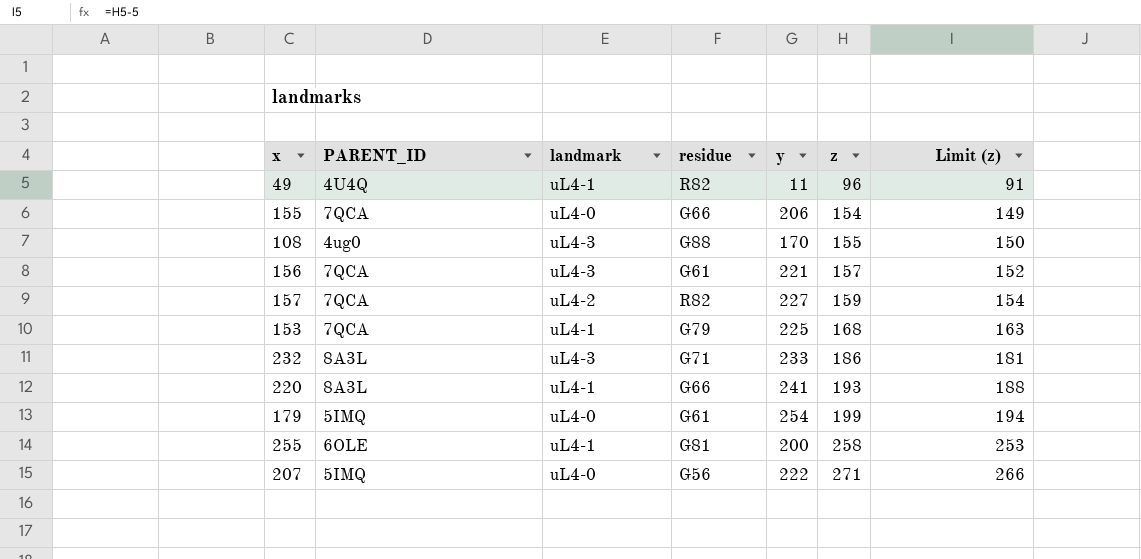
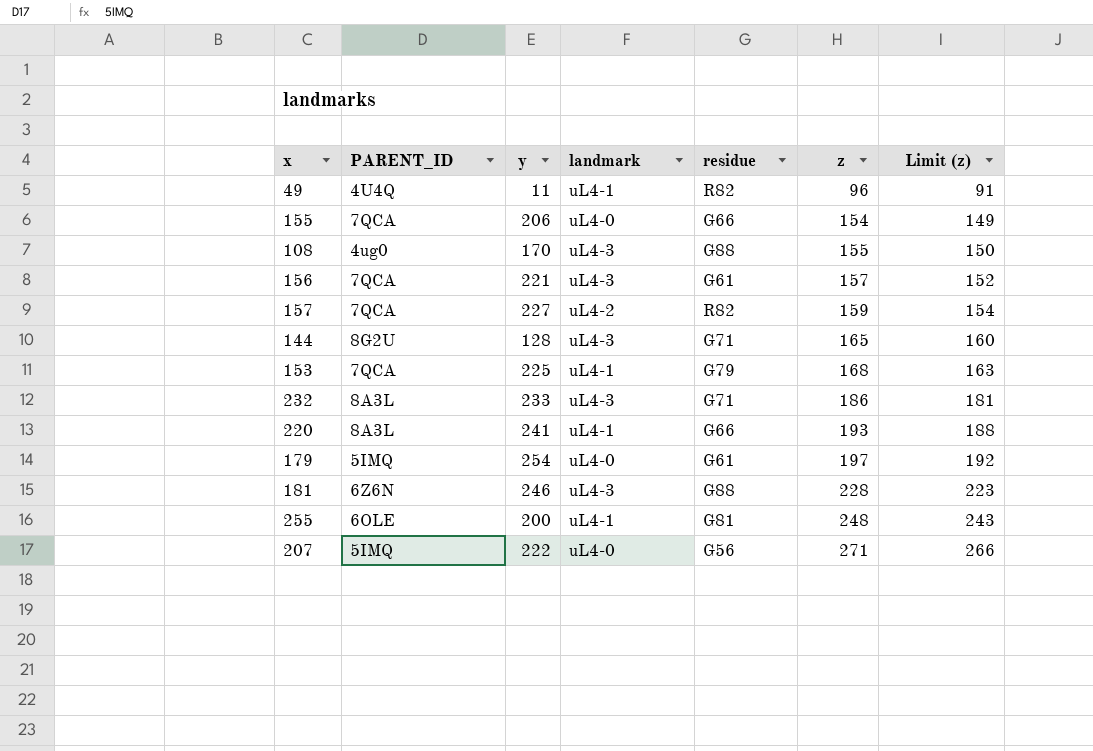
column y | position: 5 -> 3
row 144: none -> 8G2U | 128 | uL4-3 | G71 | 165 | 160
179 | z: 199 -> 197
179 | Limit (z): 194 -> 192
row 181: none -> 6Z6N | 246 | uL4-3 | G88 | 228 | 223
255 | z: 258 -> 248
255 | Limit (z): 253 -> 243

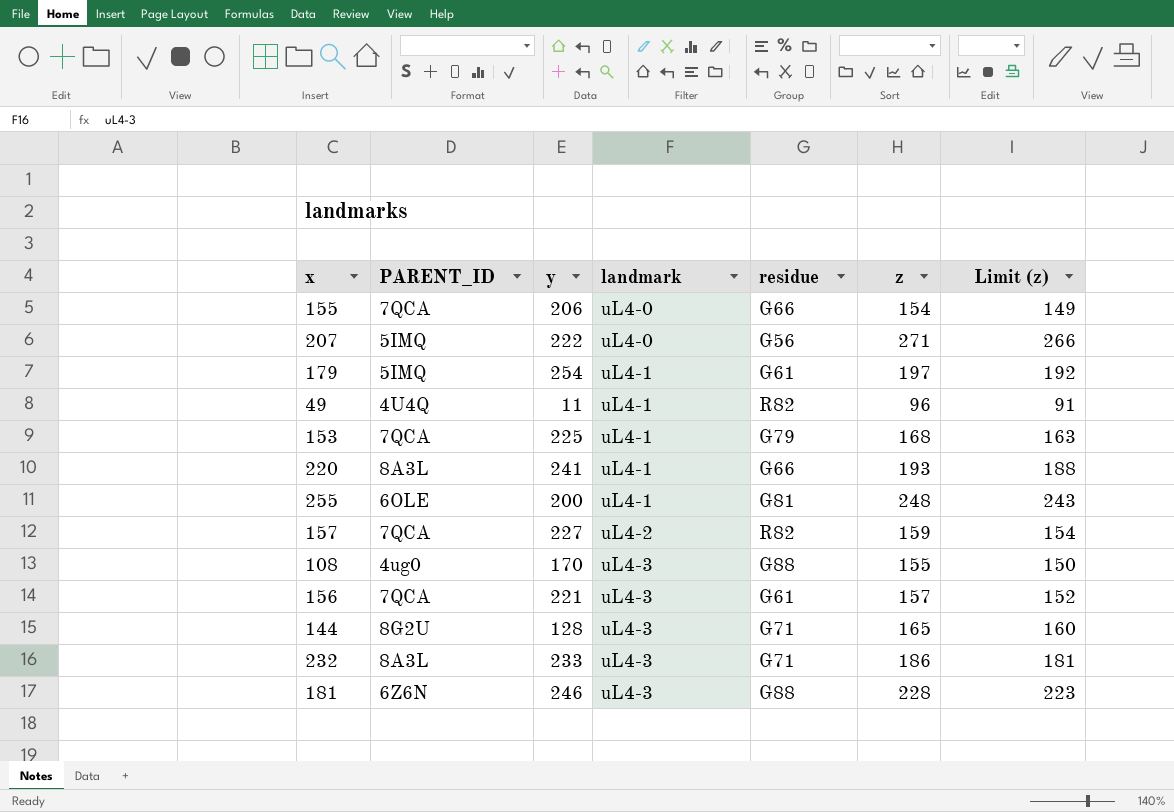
row order: z ascending -> landmark ascending
179 | landmark: uL4-0 -> uL4-1

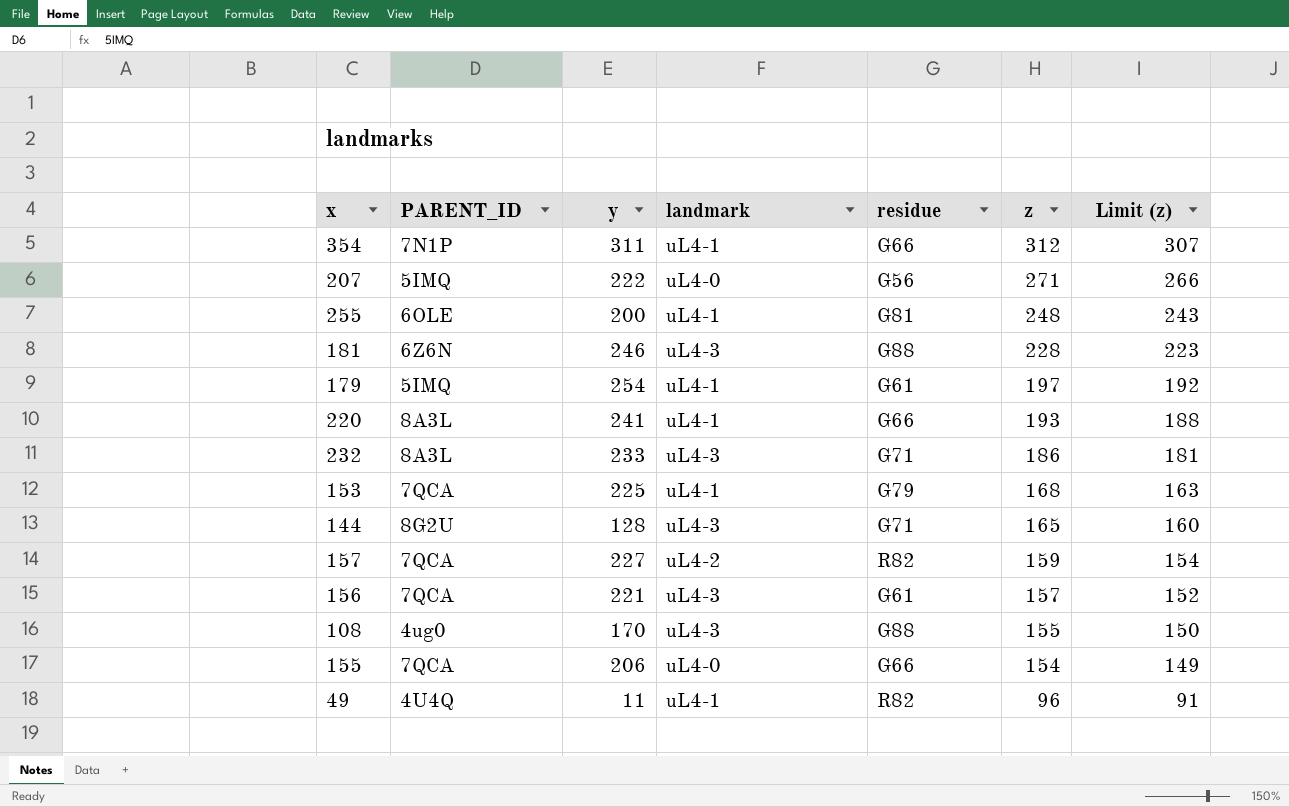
row order: landmark ascending -> z descending
row 354: none -> 7N1P | 311 | uL4-1 | G66 | 312 | 307

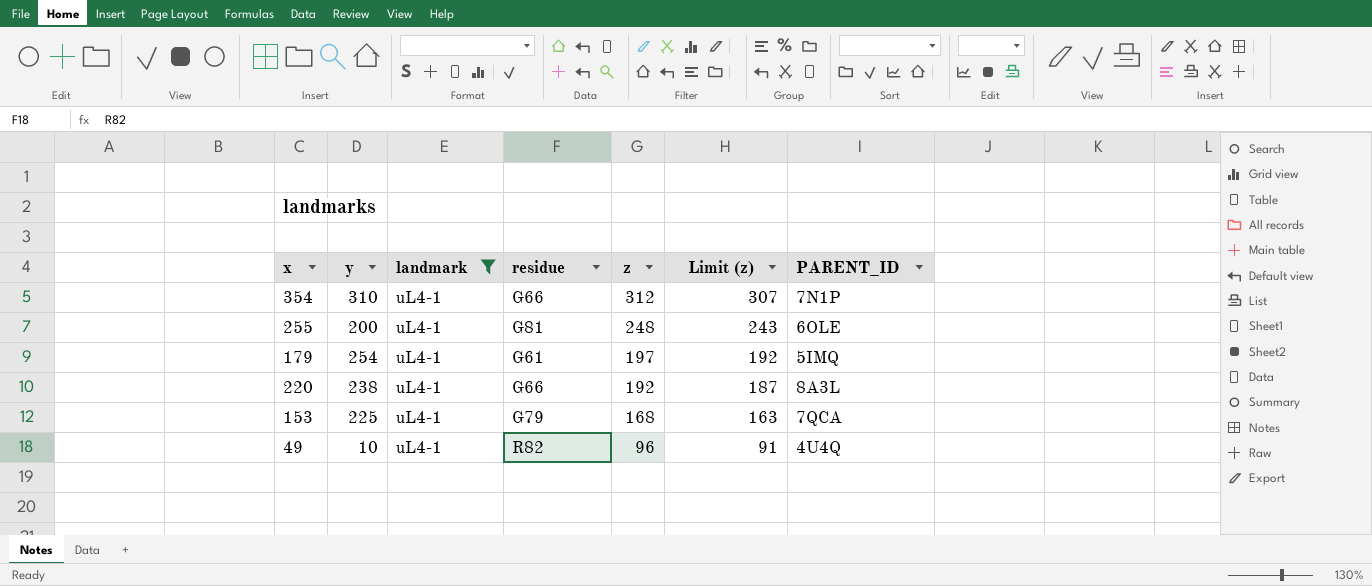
filter: none -> landmark = uL4-1
column PARENT_ID | position: 2 -> 7
354 | y: 311 -> 310
220 | y: 241 -> 238
220 | z: 193 -> 192
220 | Limit (z): 188 -> 187
49 | y: 11 -> 10

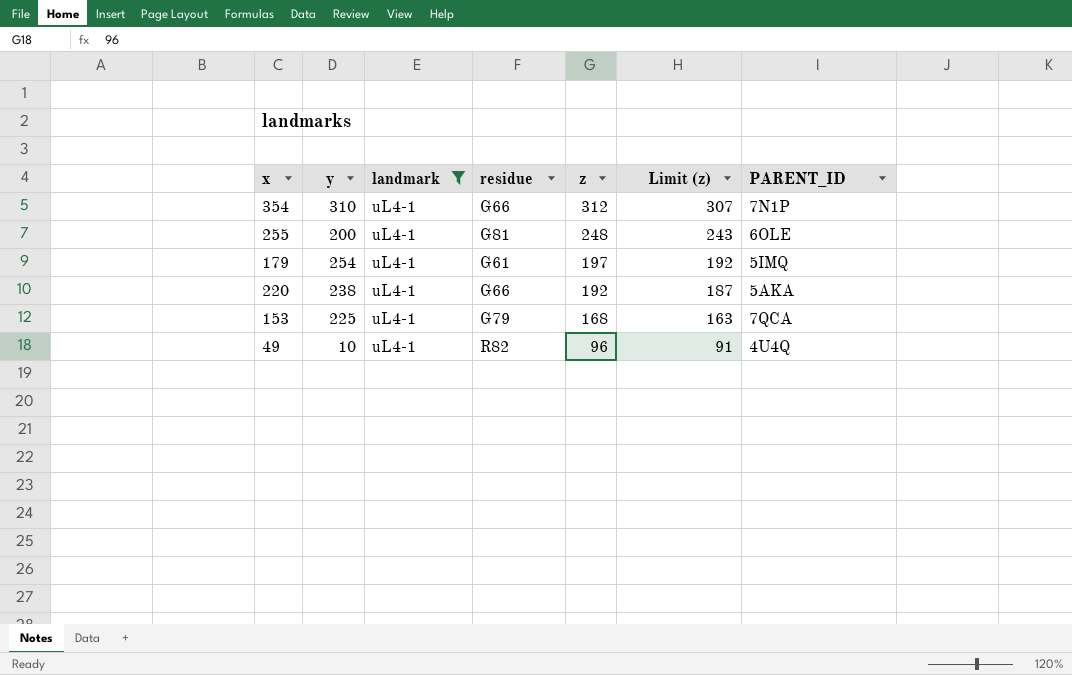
220 | PARENT_ID: 8A3L -> 5AKA

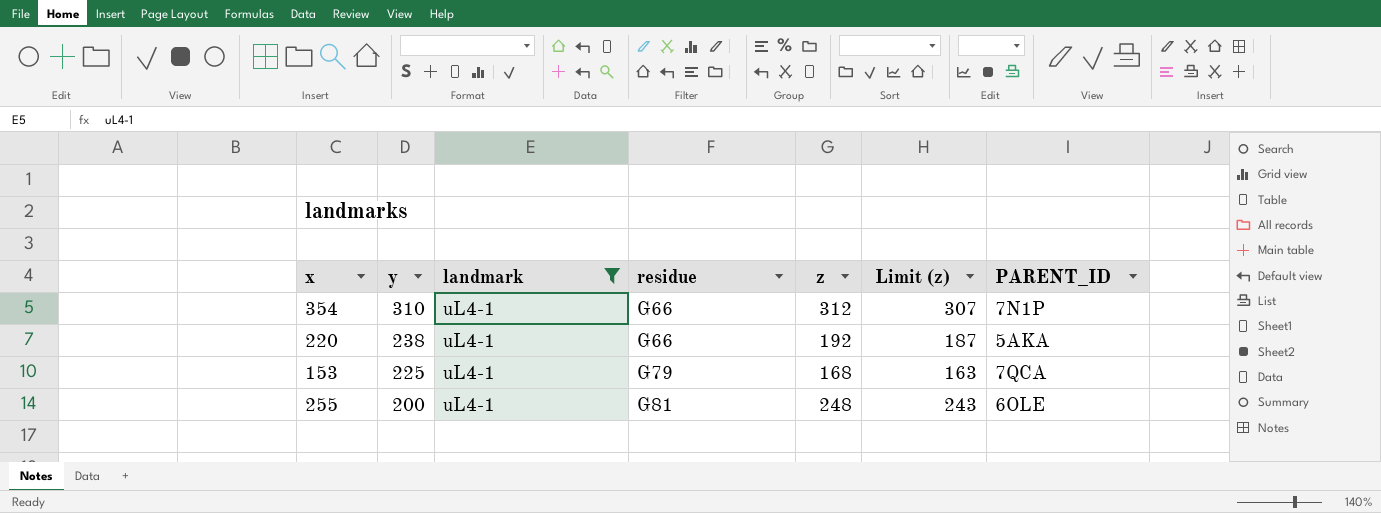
row order: z descending -> y descending
row 179: 254 | uL4-1 | G61 | 197 | 192 | 5IMQ -> none
row 49: 10 | uL4-1 | R82 | 96 | 91 | 4U4Q -> none

